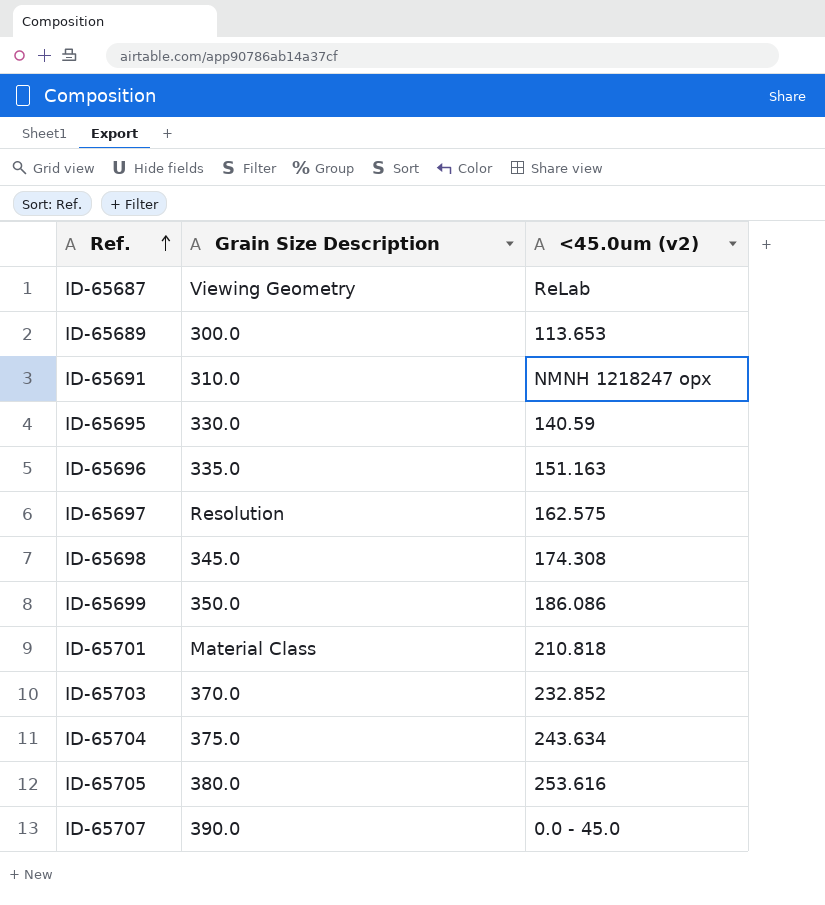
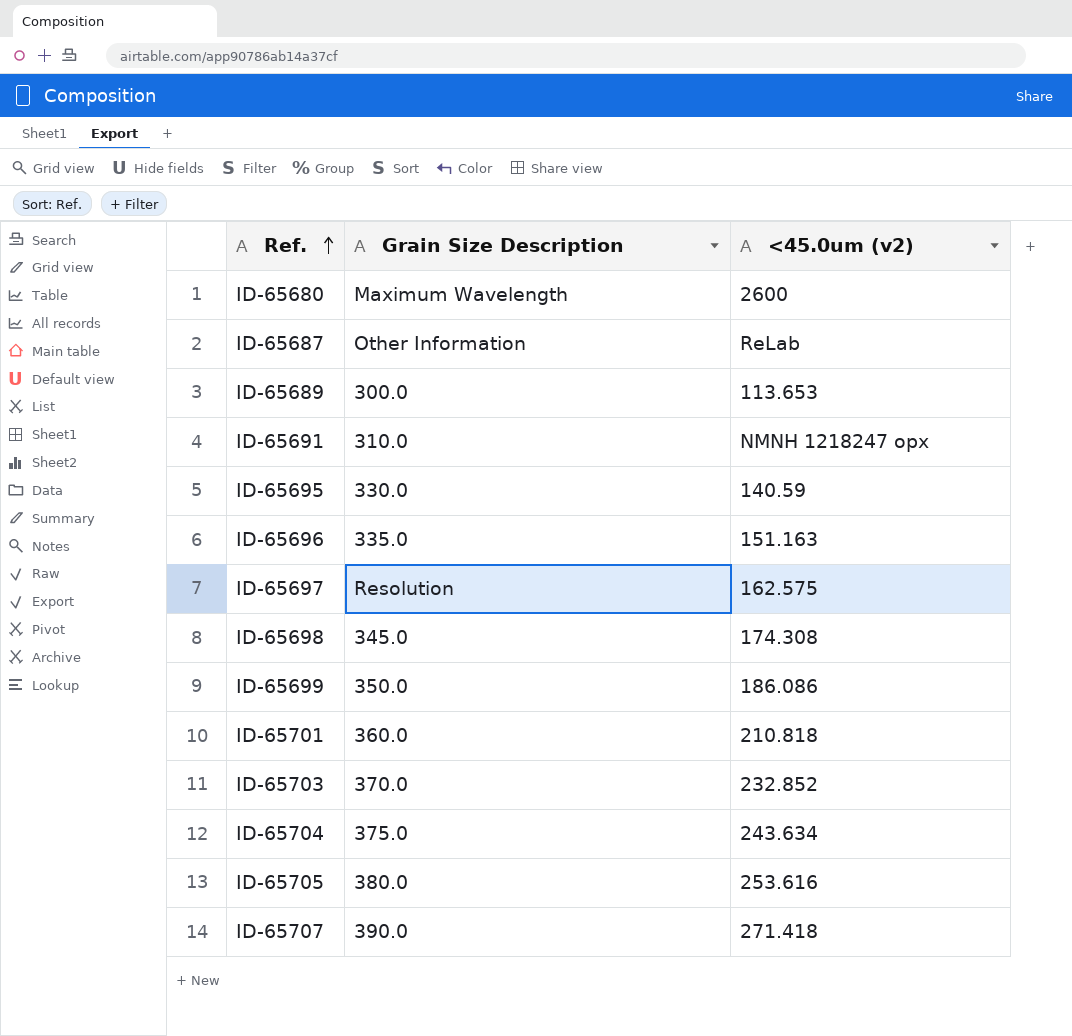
row ID-65680: none -> Maximum Wavelength | 2600
ID-65687 | Grain Size Description: Viewing Geometry -> Other Information
ID-65701 | Grain Size Description: Material Class -> 360.0
ID-65707 | <45.0um (v2): 0.0 - 45.0 -> 271.418

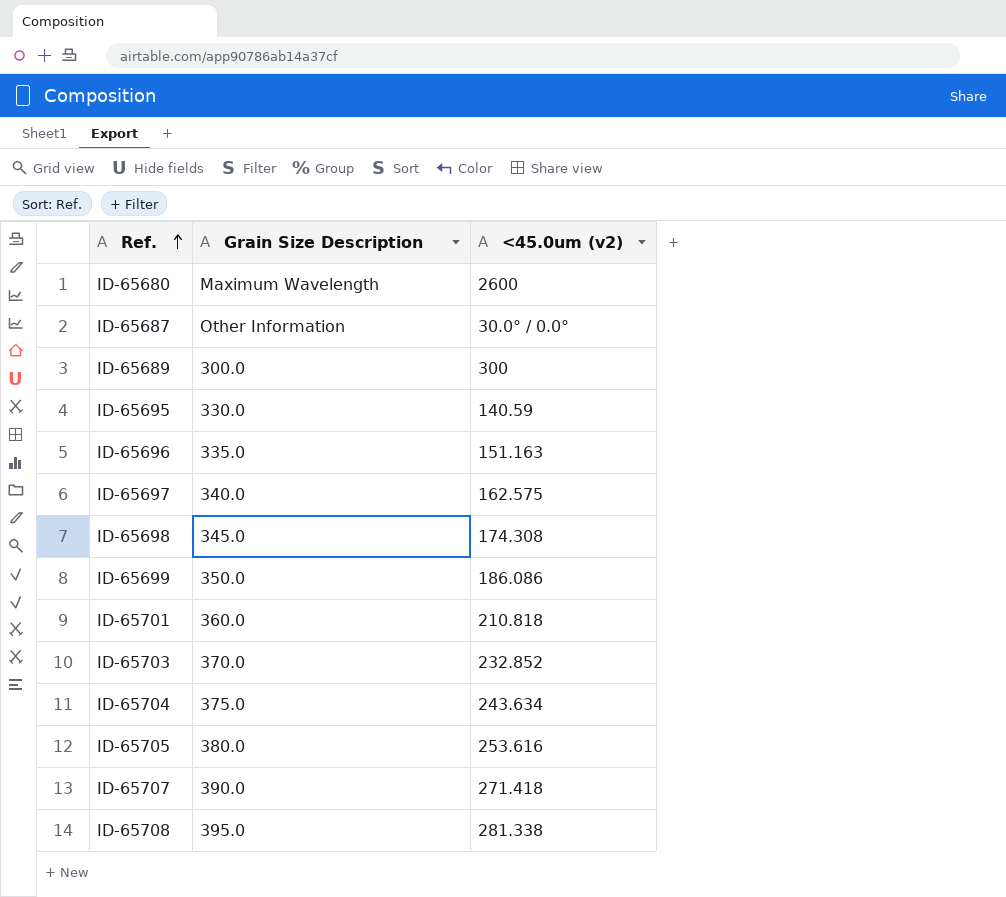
row ID-65691: 310.0 | NMNH 1218247 opx -> none
ID-65687 | <45.0um (v2): ReLab -> 30.0° / 0.0°
ID-65689 | <45.0um (v2): 113.653 -> 300
ID-65697 | Grain Size Description: Resolution -> 340.0
row ID-65708: none -> 395.0 | 281.338

